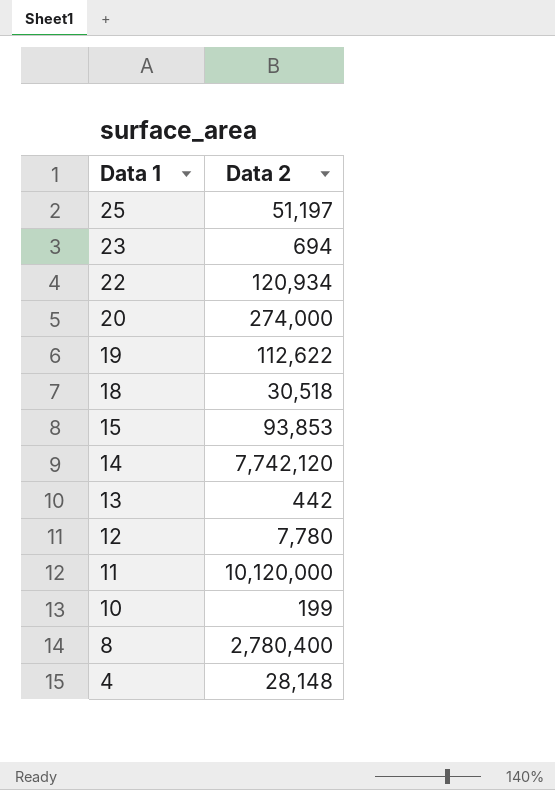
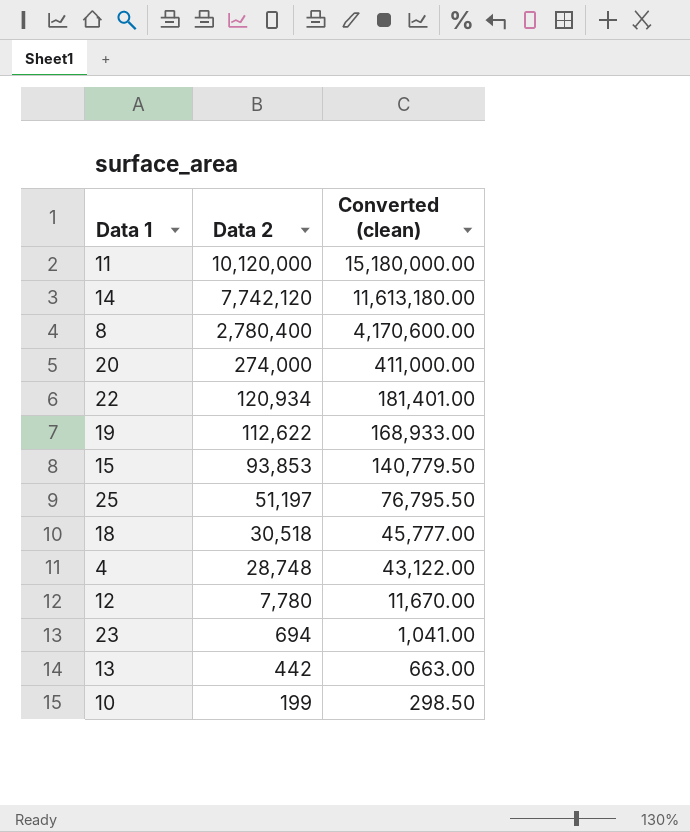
row order: Data 1 descending -> Data 2 descending
column Converted (clean) | formula: none -> [Data 2] * 1.5
4 | Data 2: 28,148 -> 28,748

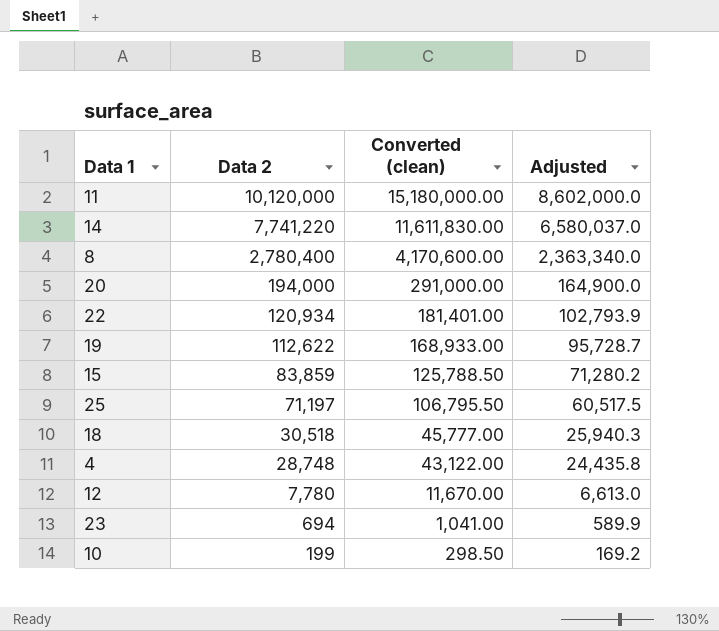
column Adjusted | formula: none -> [Data 2] * 0.85
row 13: 442 | 663.00 -> none
14 | Data 2: 7,742,120 -> 7,741,220
14 | Converted (clean): 11,613,180.00 -> 11,611,830.00
20 | Data 2: 274,000 -> 194,000
20 | Converted (clean): 411,000.00 -> 291,000.00
15 | Data 2: 93,853 -> 83,859
15 | Converted (clean): 140,779.50 -> 125,788.50
25 | Data 2: 51,197 -> 71,197
25 | Converted (clean): 76,795.50 -> 106,795.50

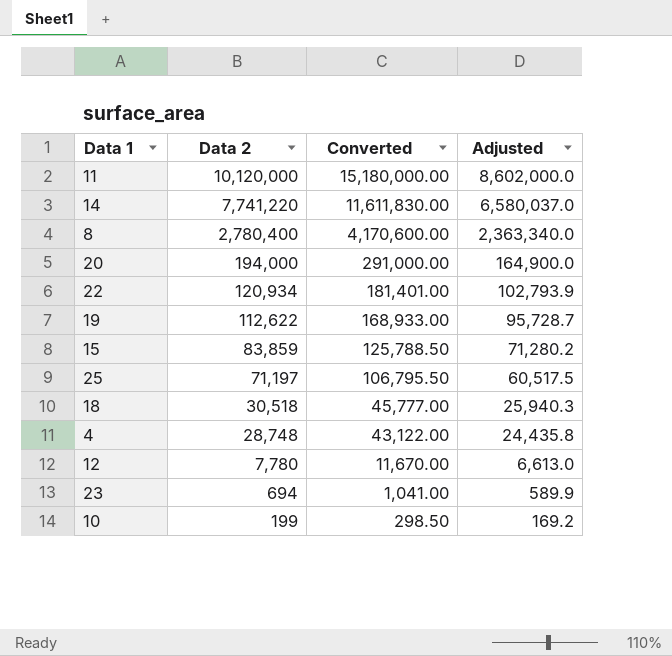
column name: Converted (clean) -> Converted

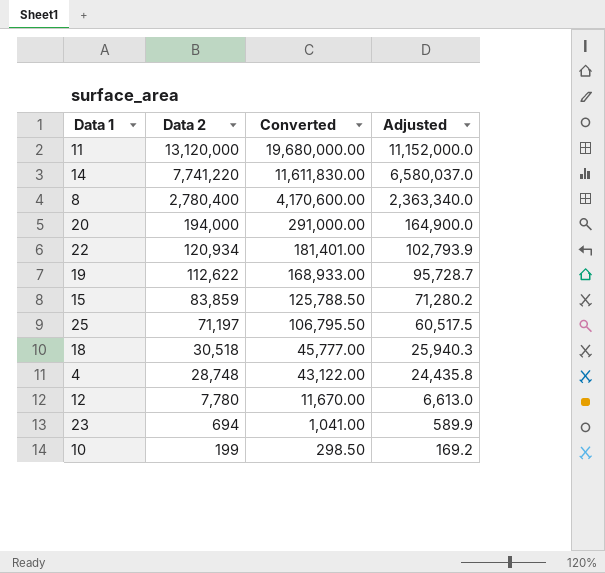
11 | Data 2: 10,120,000 -> 13,120,000
11 | Converted: 15,180,000.00 -> 19,680,000.00
11 | Adjusted: 8,602,000.0 -> 11,152,000.0

